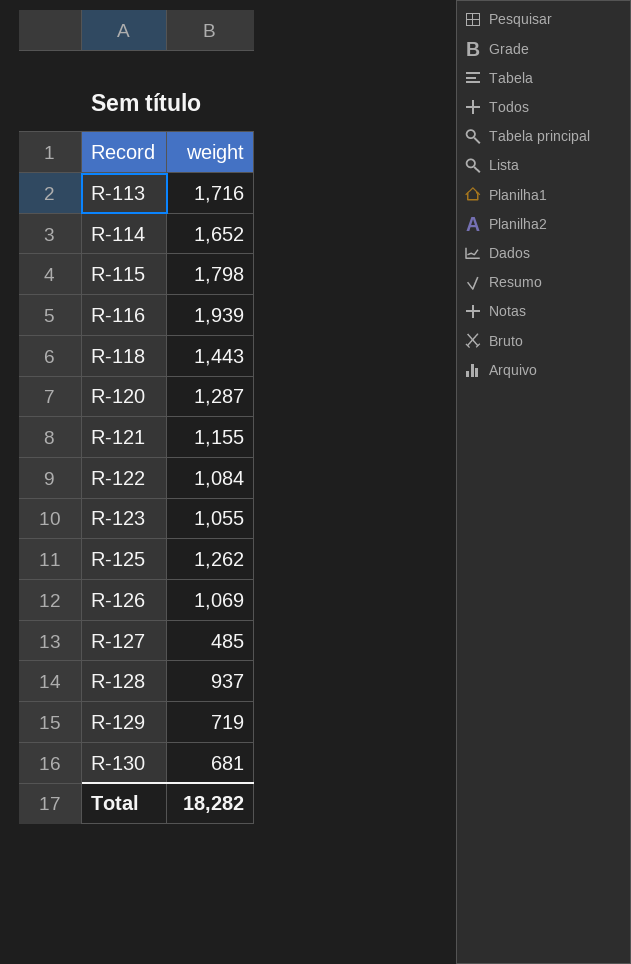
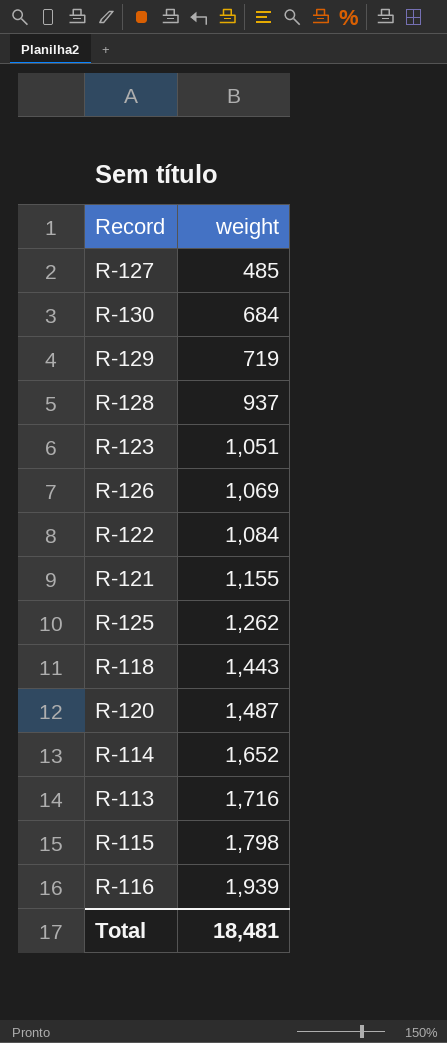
row order: Record ascending -> weight ascending
R-130 | weight: 681 -> 684
R-123 | weight: 1,055 -> 1,051
R-120 | weight: 1,287 -> 1,487
Total | weight: 18,282 -> 18,481

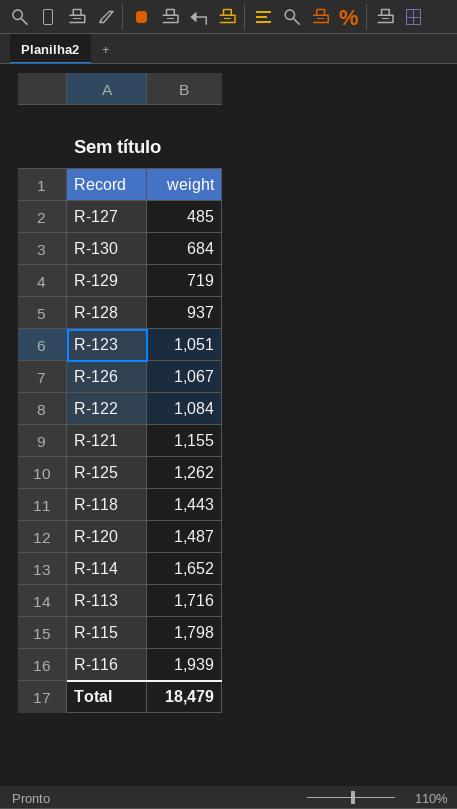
R-126 | weight: 1,069 -> 1,067
Total | weight: 18,481 -> 18,479

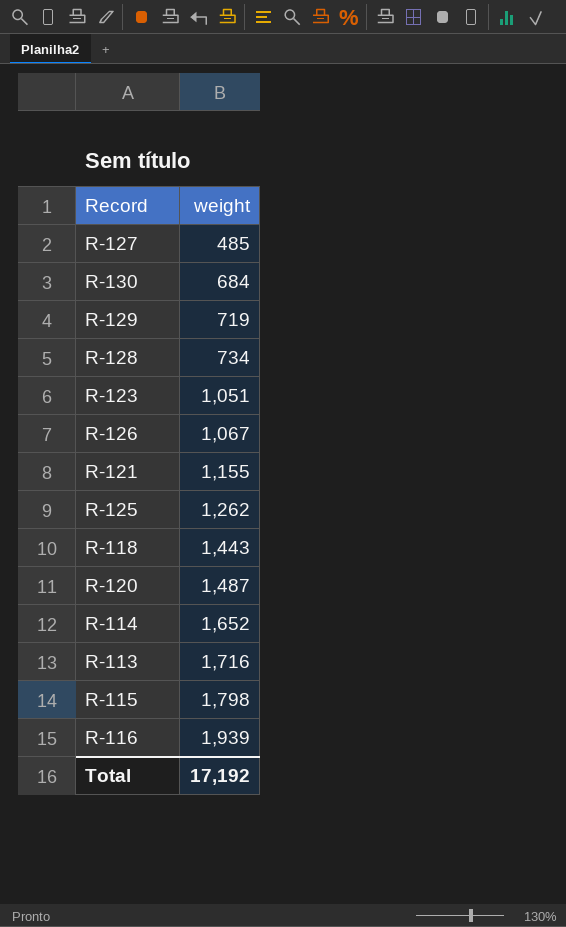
row R-122: 1,084 -> none
R-128 | weight: 937 -> 734
Total | weight: 18,479 -> 17,192

